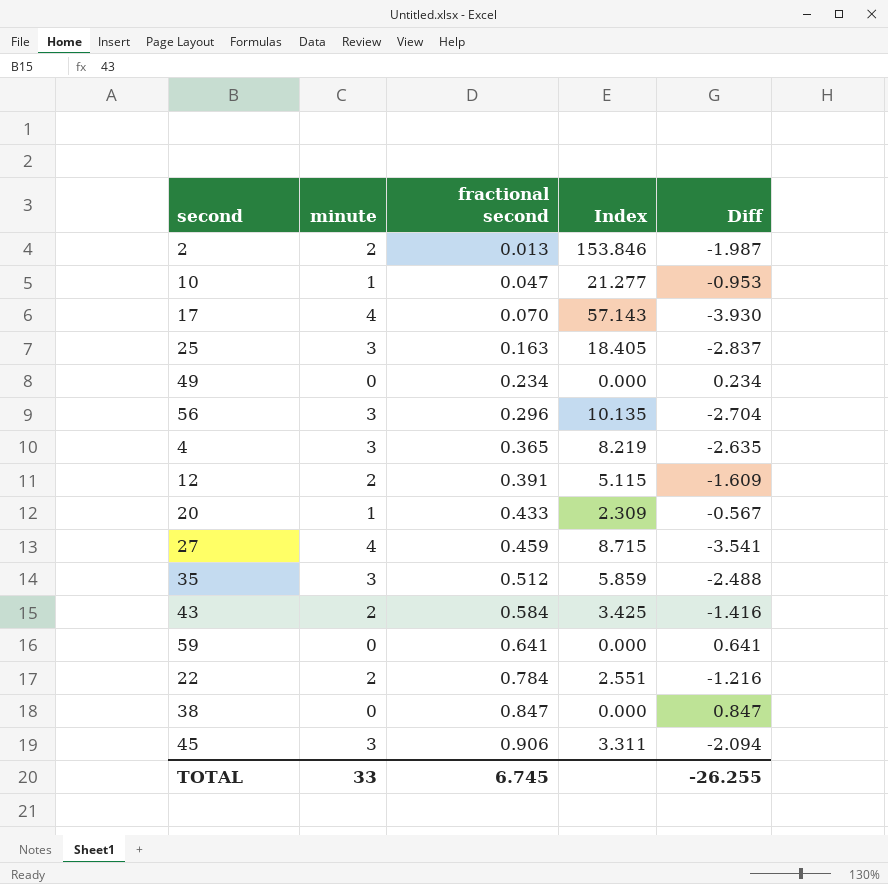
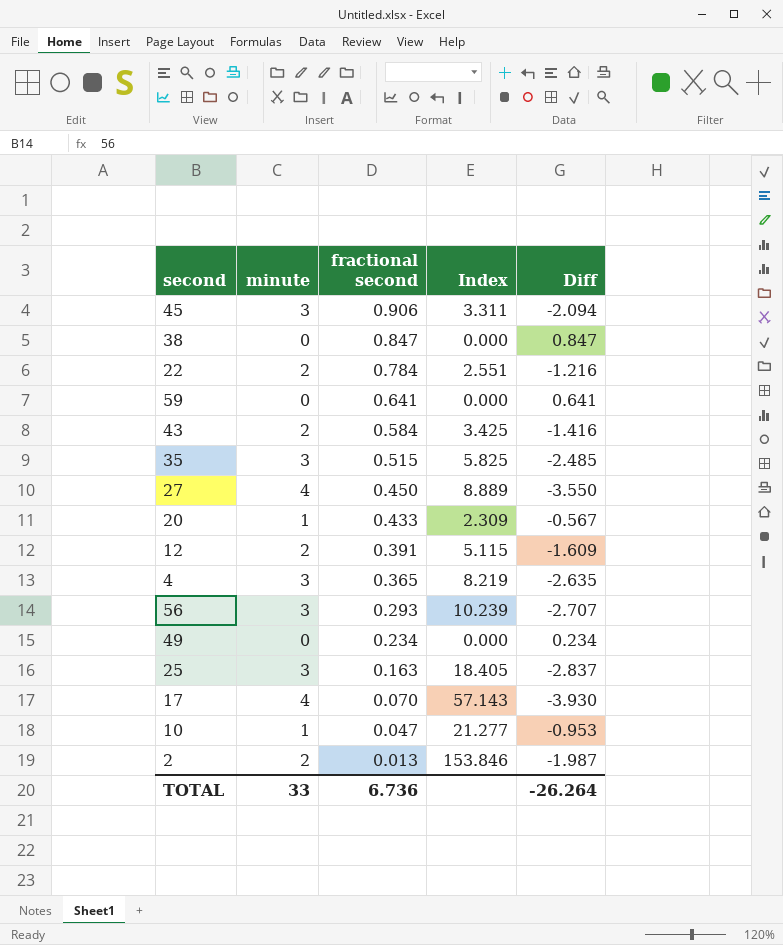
row order: fractional second ascending -> fractional second descending
35 | fractional second: 0.512 -> 0.515
35 | Index: 5.859 -> 5.825
35 | Diff: -2.488 -> -2.485
27 | fractional second: 0.459 -> 0.450
27 | Index: 8.715 -> 8.889
27 | Diff: -3.541 -> -3.550
56 | fractional second: 0.296 -> 0.293
56 | Index: 10.135 -> 10.239
56 | Diff: -2.704 -> -2.707
TOTAL | fractional second: 6.745 -> 6.736
TOTAL | Diff: -26.255 -> -26.264

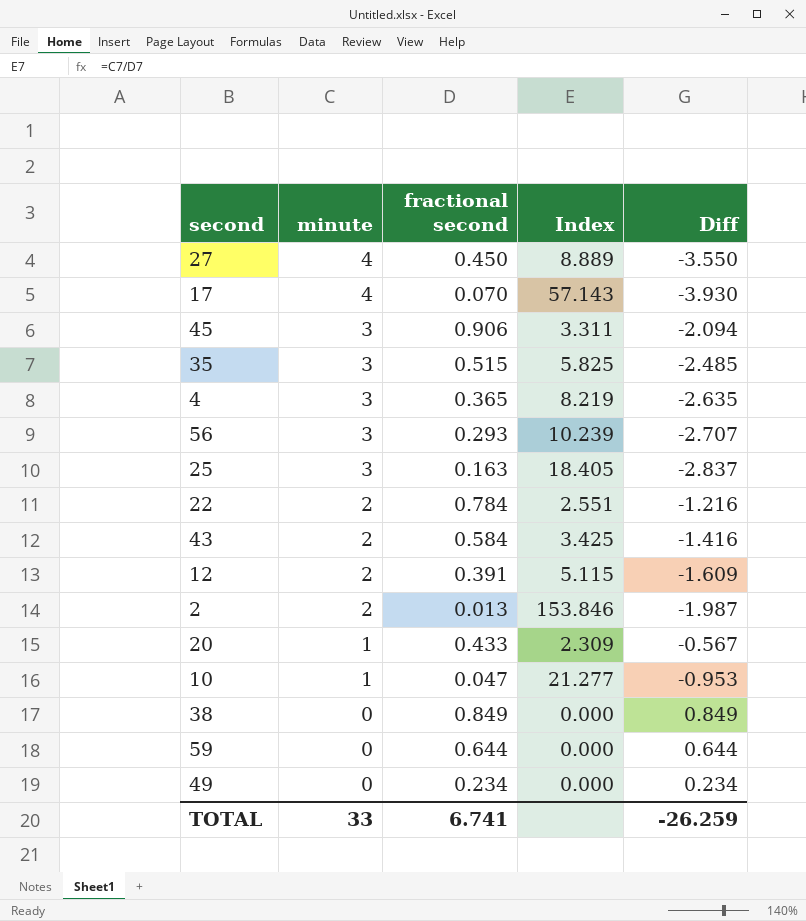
row order: fractional second descending -> minute descending
38 | fractional second: 0.847 -> 0.849
38 | Diff: 0.847 -> 0.849
59 | fractional second: 0.641 -> 0.644
59 | Diff: 0.641 -> 0.644
TOTAL | fractional second: 6.736 -> 6.741
TOTAL | Diff: -26.264 -> -26.259

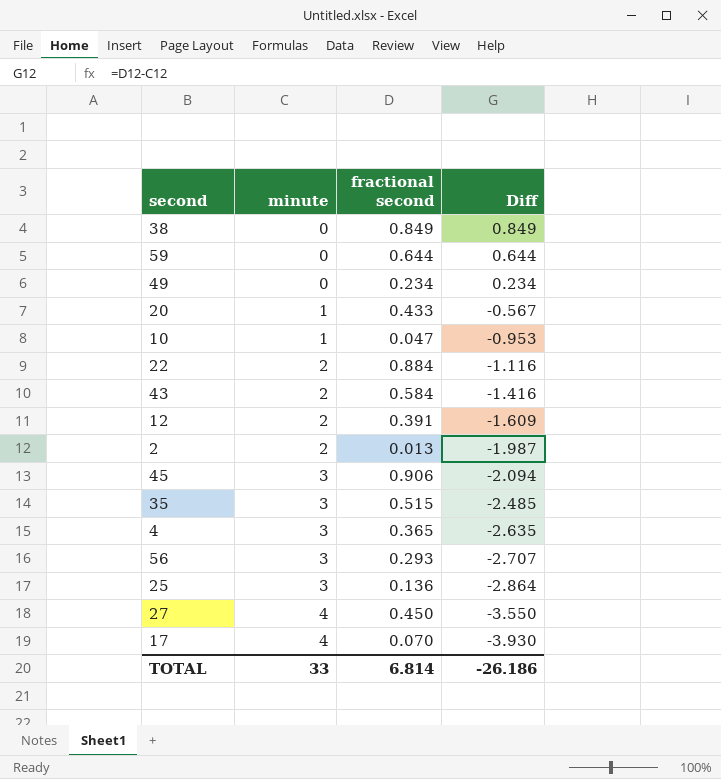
row order: minute descending -> minute ascending
column Index | formula: [minute] / [fractional second] -> none
22 | fractional second: 0.784 -> 0.884
22 | Diff: -1.216 -> -1.116
25 | fractional second: 0.163 -> 0.136
25 | Diff: -2.837 -> -2.864
TOTAL | fractional second: 6.741 -> 6.814
TOTAL | Diff: -26.259 -> -26.186

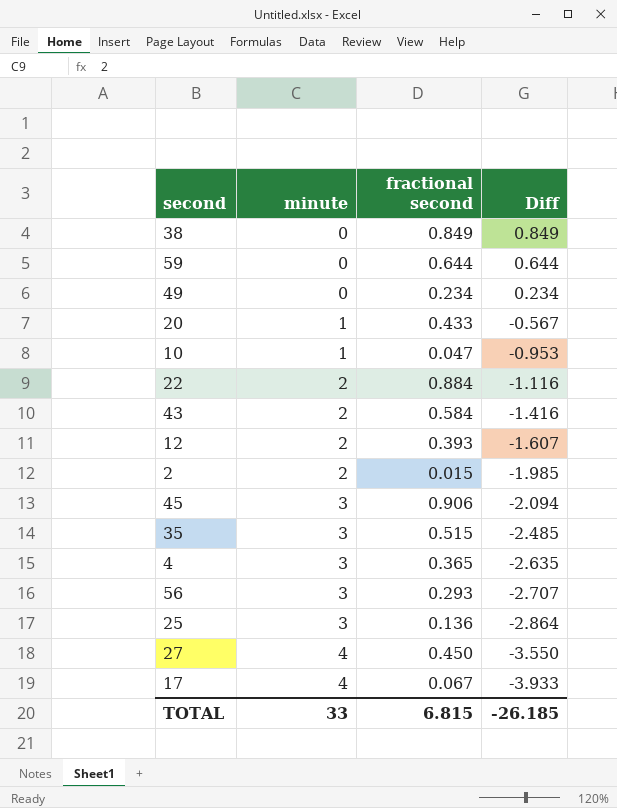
12 | fractional second: 0.391 -> 0.393
12 | Diff: -1.609 -> -1.607
2 | fractional second: 0.013 -> 0.015
2 | Diff: -1.987 -> -1.985
17 | fractional second: 0.070 -> 0.067
17 | Diff: -3.930 -> -3.933
TOTAL | fractional second: 6.814 -> 6.815
TOTAL | Diff: -26.186 -> -26.185

